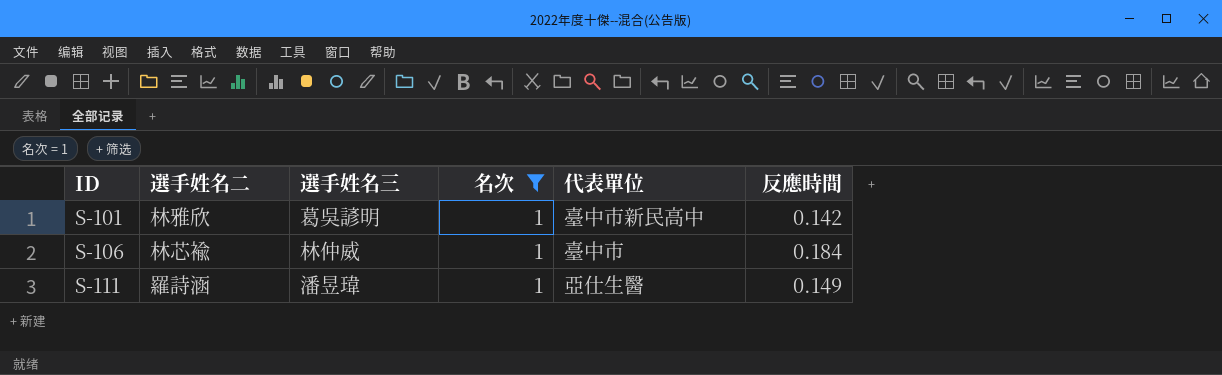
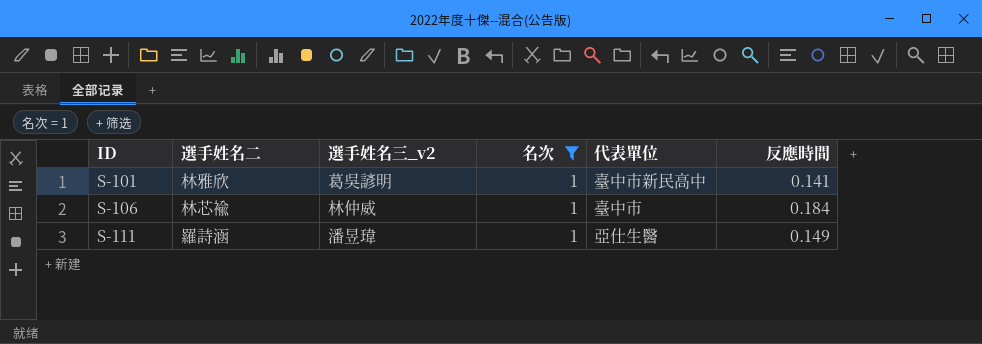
column name: 選手姓名三 -> 選手姓名三_v2
S-101 | 反應時間: 0.142 -> 0.141

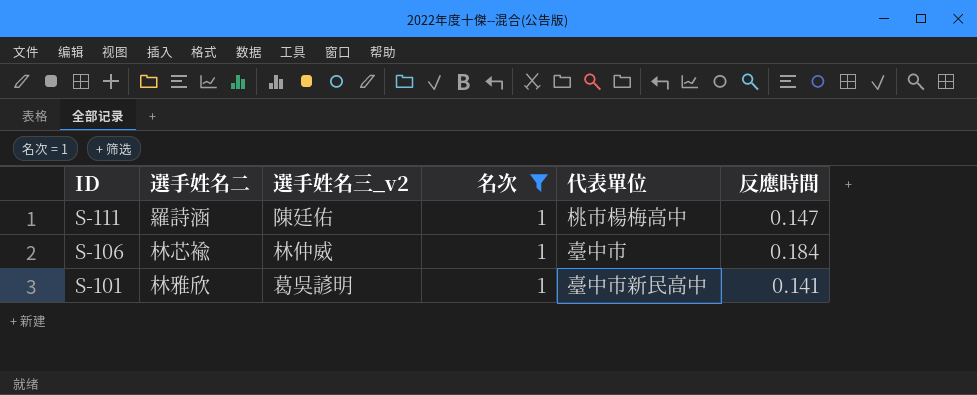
row order: ID ascending -> ID descending
S-111 | 選手姓名三_v2: 潘昱瑋 -> 陳廷佑
S-111 | 代表單位: 亞仕生醫 -> 桃市楊梅高中
S-111 | 反應時間: 0.149 -> 0.147

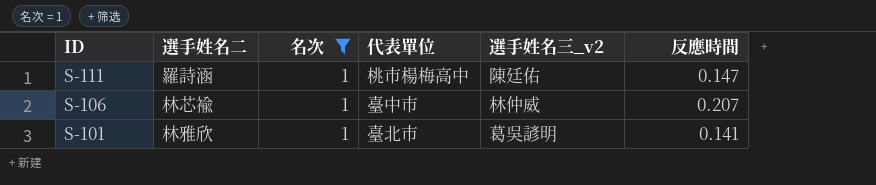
column 選手姓名三_v2 | position: 3 -> 5
S-106 | 反應時間: 0.184 -> 0.207
S-101 | 代表單位: 臺中市新民高中 -> 臺北市

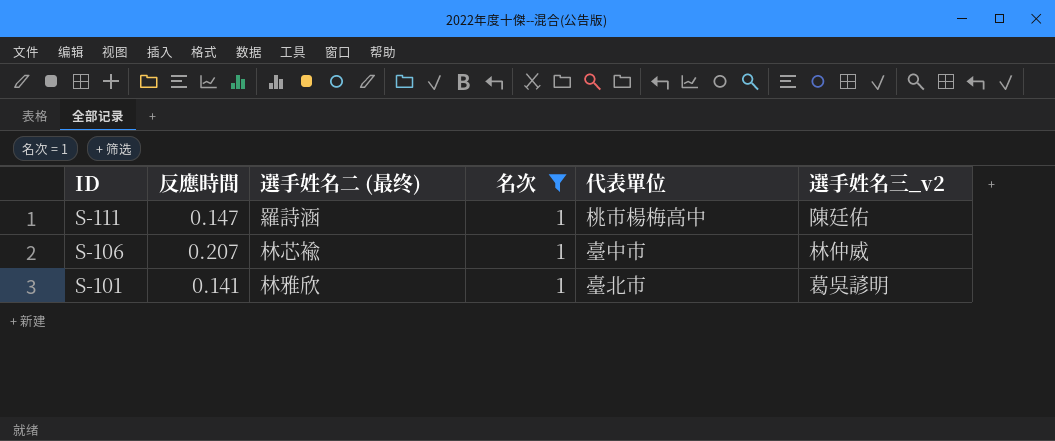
column 反應時間 | position: 6 -> 2
column name: 選手姓名二 -> 選手姓名二 (最终)

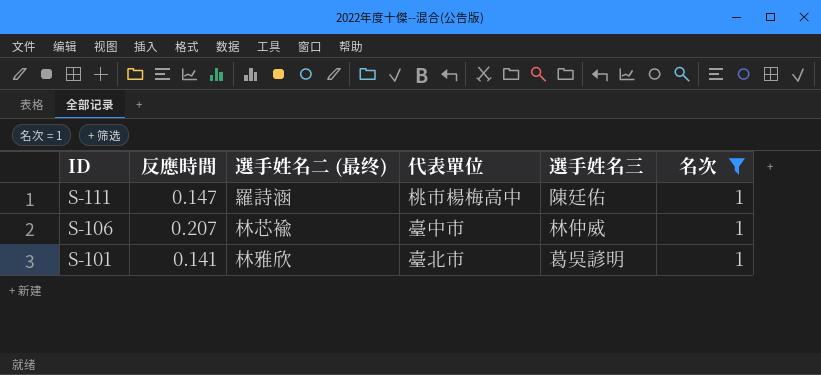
column name: 選手姓名三_v2 -> 選手姓名三
column 名次 | position: 4 -> 6

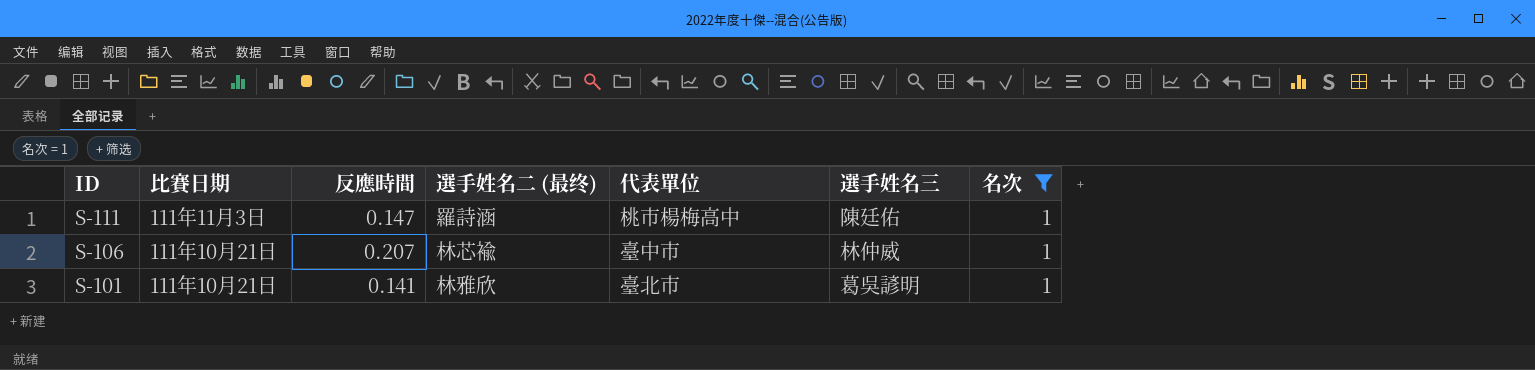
column 比賽日期 | position: none -> 2

